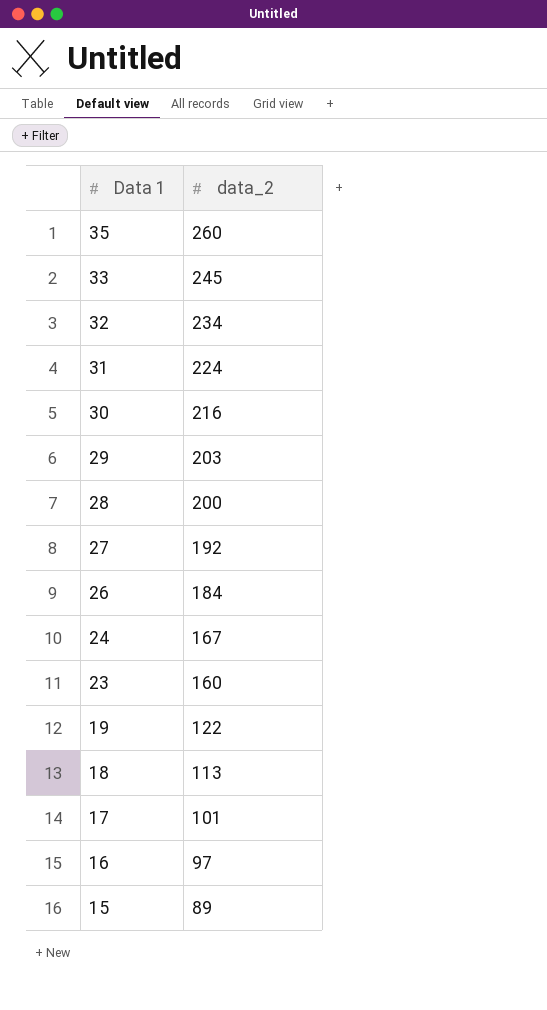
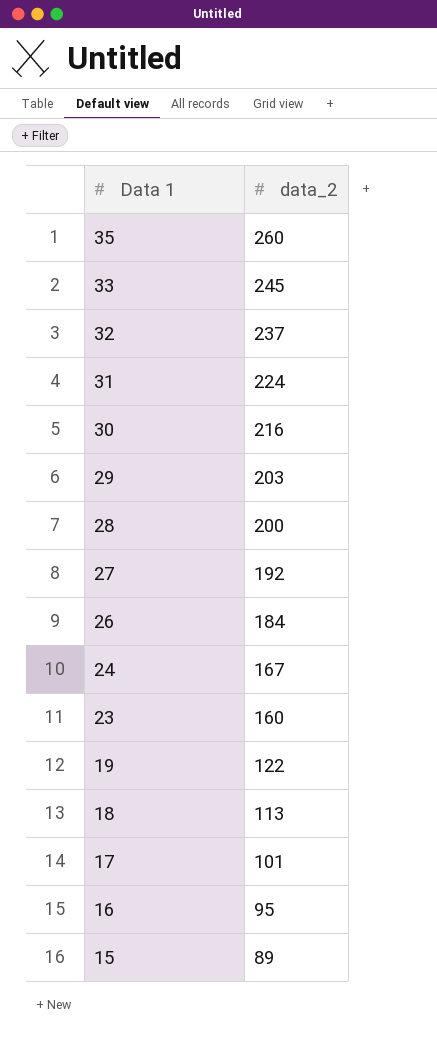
32 | data_2: 234 -> 237
16 | data_2: 97 -> 95

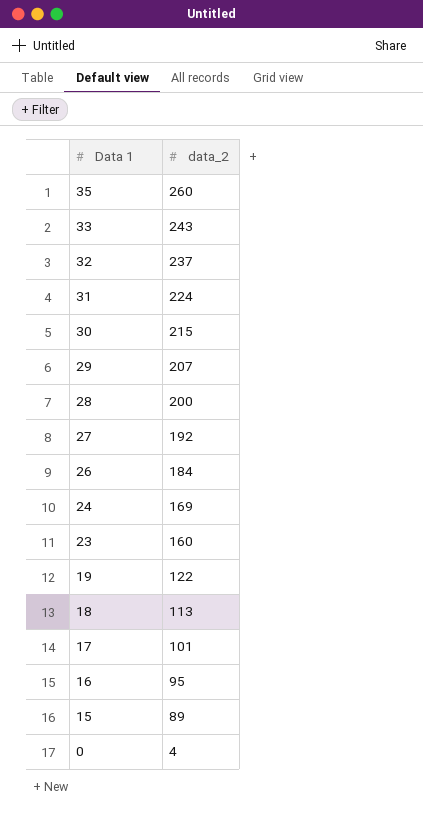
33 | data_2: 245 -> 243
30 | data_2: 216 -> 215
29 | data_2: 203 -> 207
24 | data_2: 167 -> 169
row 0: none -> 4

